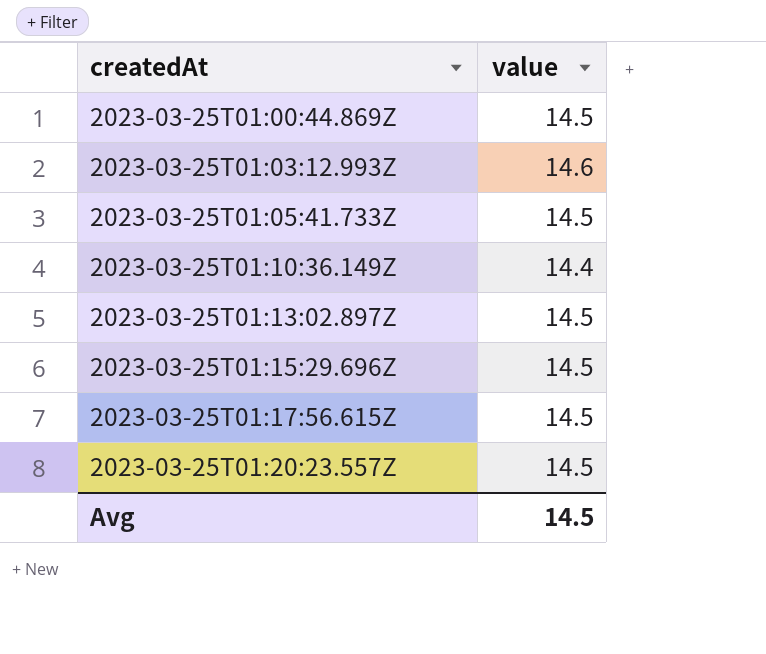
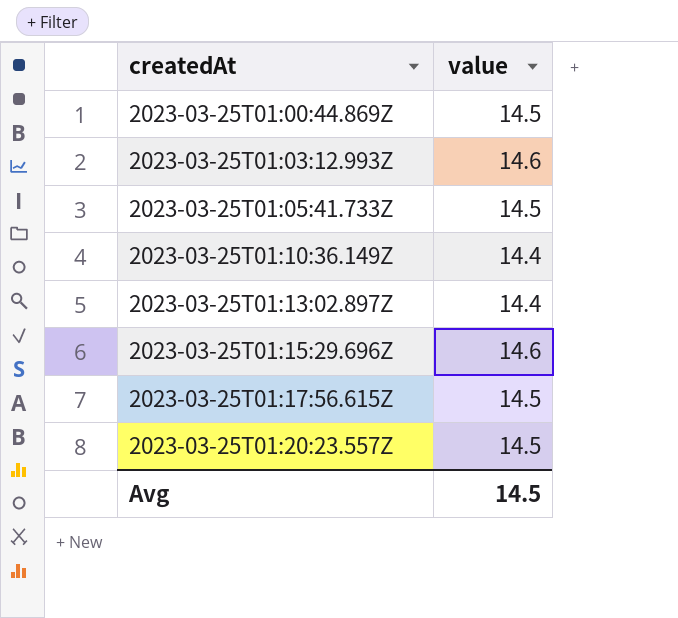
2023-03-25T01:13:02.897Z | value: 14.5 -> 14.4
2023-03-25T01:15:29.696Z | value: 14.5 -> 14.6

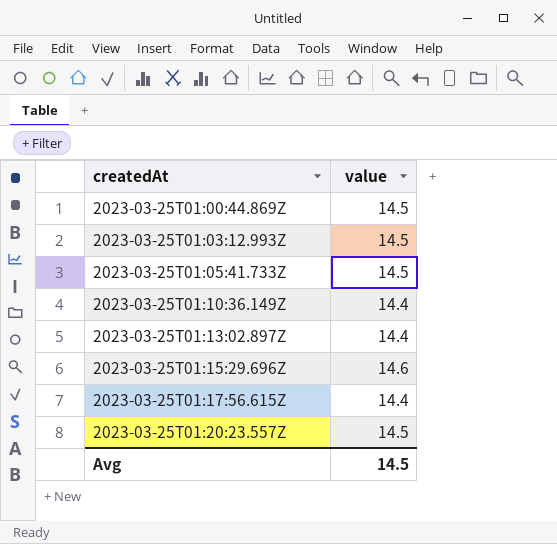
2023-03-25T01:03:12.993Z | value: 14.6 -> 14.5
2023-03-25T01:17:56.615Z | value: 14.5 -> 14.4

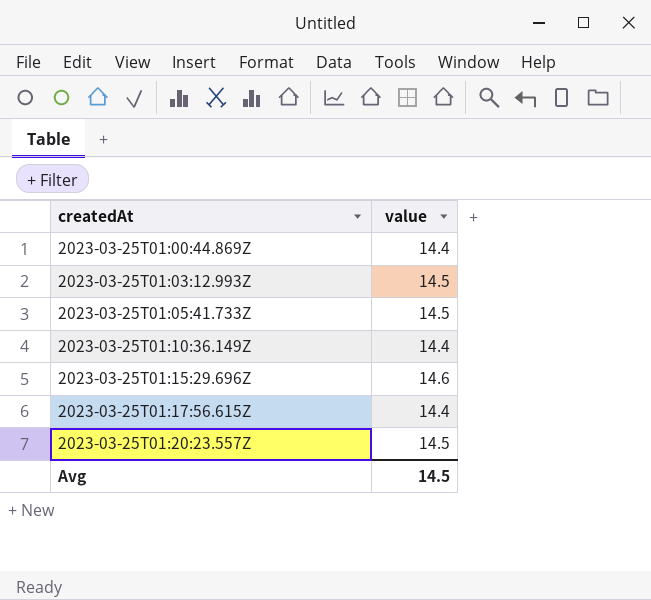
row 2023-03-25T01:13:02.897Z: 14.4 -> none
2023-03-25T01:00:44.869Z | value: 14.5 -> 14.4

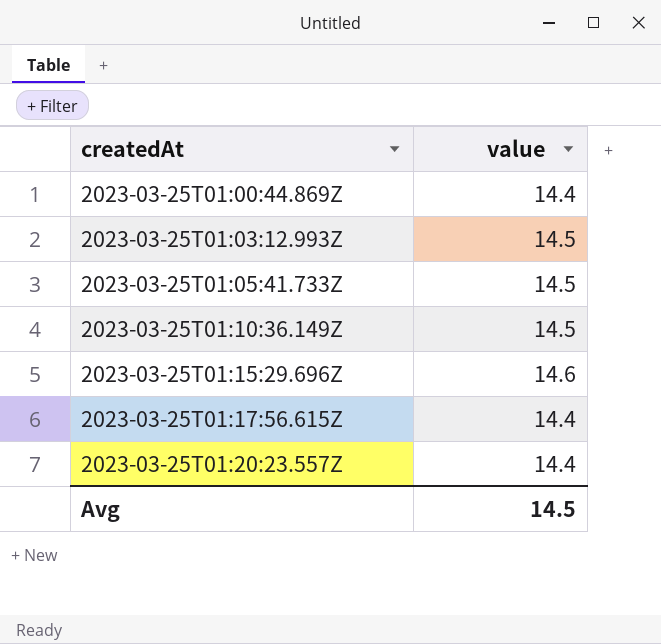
2023-03-25T01:10:36.149Z | value: 14.4 -> 14.5
2023-03-25T01:20:23.557Z | value: 14.5 -> 14.4

